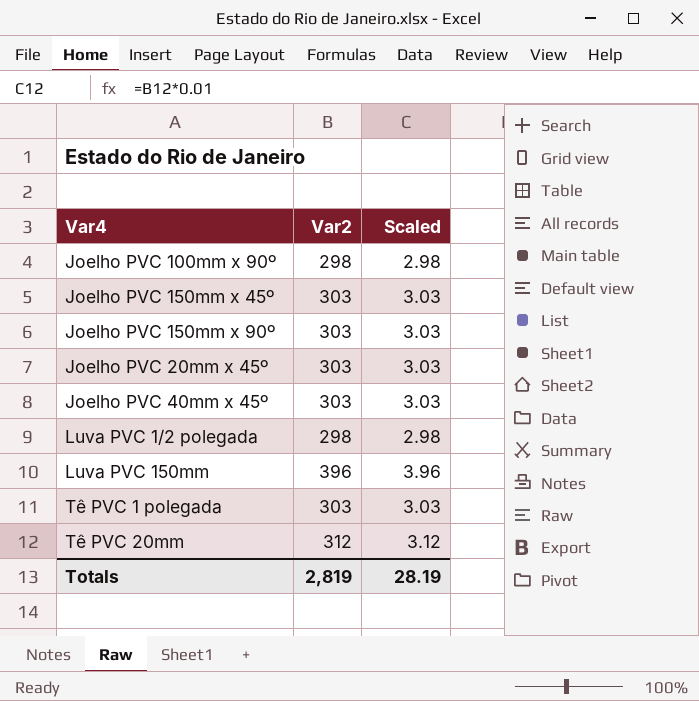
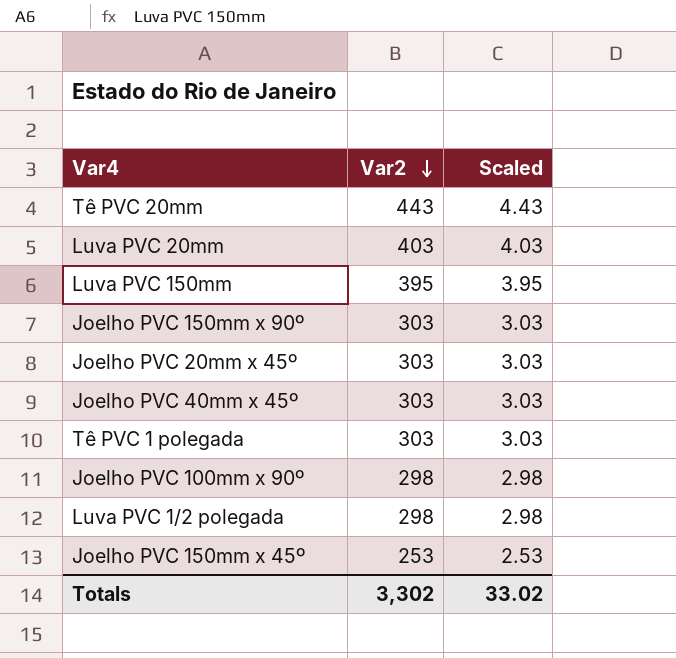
row order: none -> Var2 descending
Tê PVC 20mm | Var2: 312 -> 443
Tê PVC 20mm | Scaled: 3.12 -> 4.43
row Luva PVC 20mm: none -> 403 | 4.03
Luva PVC 150mm | Var2: 396 -> 395
Luva PVC 150mm | Scaled: 3.96 -> 3.95
Joelho PVC 150mm x 45º | Var2: 303 -> 253
Joelho PVC 150mm x 45º | Scaled: 3.03 -> 2.53
Totals | Var2: 2,819 -> 3,302
Totals | Scaled: 28.19 -> 33.02

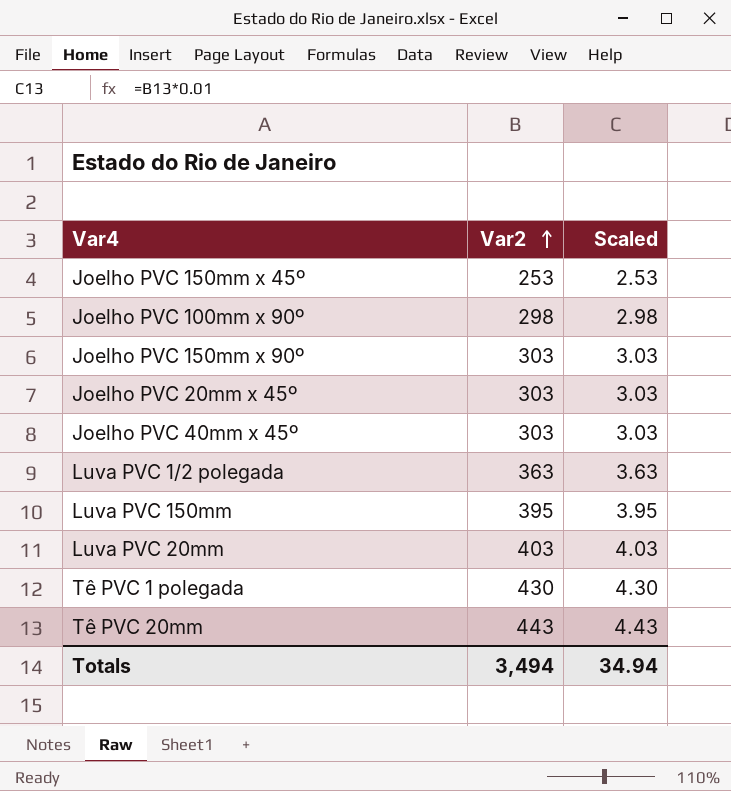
row order: Var2 descending -> Var2 ascending
Luva PVC 1/2 polegada | Var2: 298 -> 363
Luva PVC 1/2 polegada | Scaled: 2.98 -> 3.63
Tê PVC 1 polegada | Var2: 303 -> 430
Tê PVC 1 polegada | Scaled: 3.03 -> 4.30
Totals | Var2: 3,302 -> 3,494
Totals | Scaled: 33.02 -> 34.94

